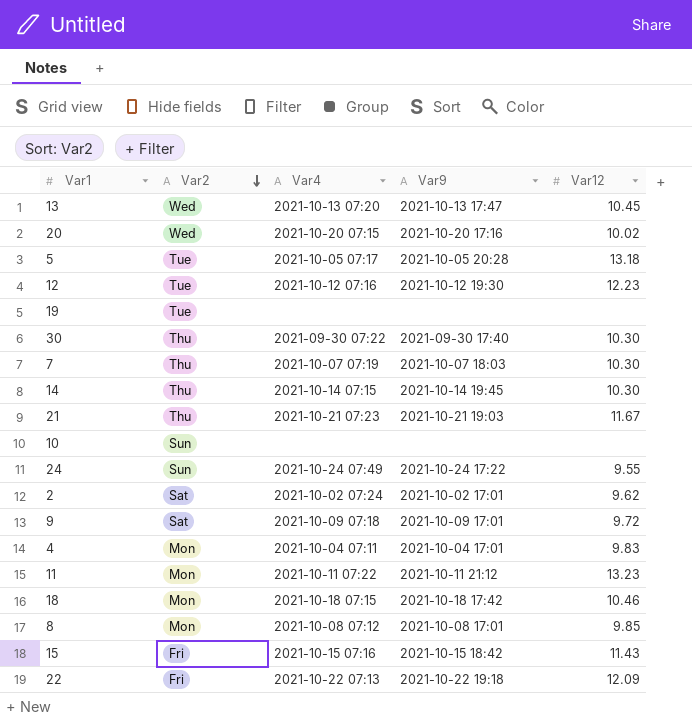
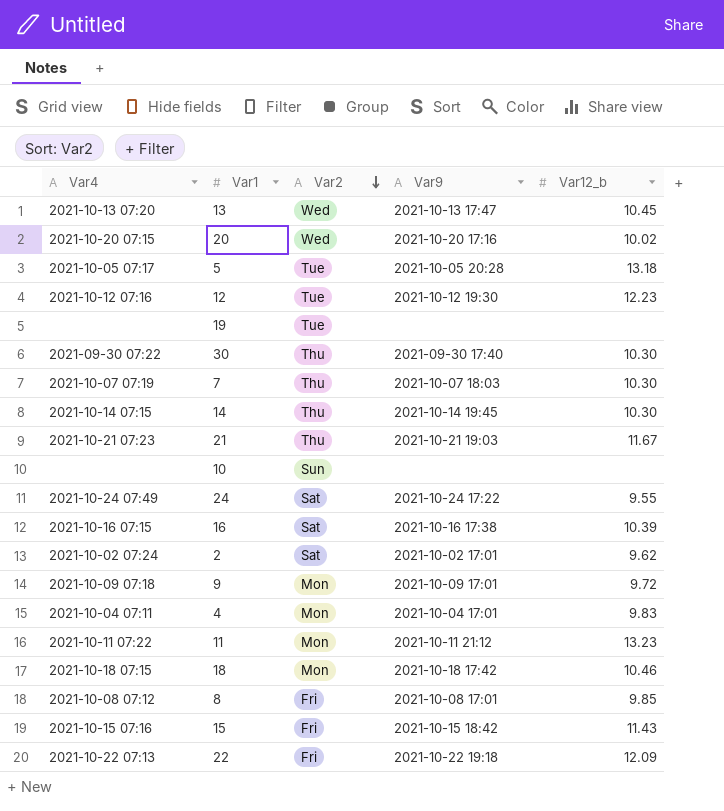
column Var4 | position: 3 -> 1
column name: Var12 -> Var12_b
24 | Var2: Sun -> Sat
row 16: none -> 2021-10-16 07:15 | Sat | 2021-10-16 17:38 | 10.39
9 | Var2: Sat -> Mon
8 | Var2: Mon -> Fri

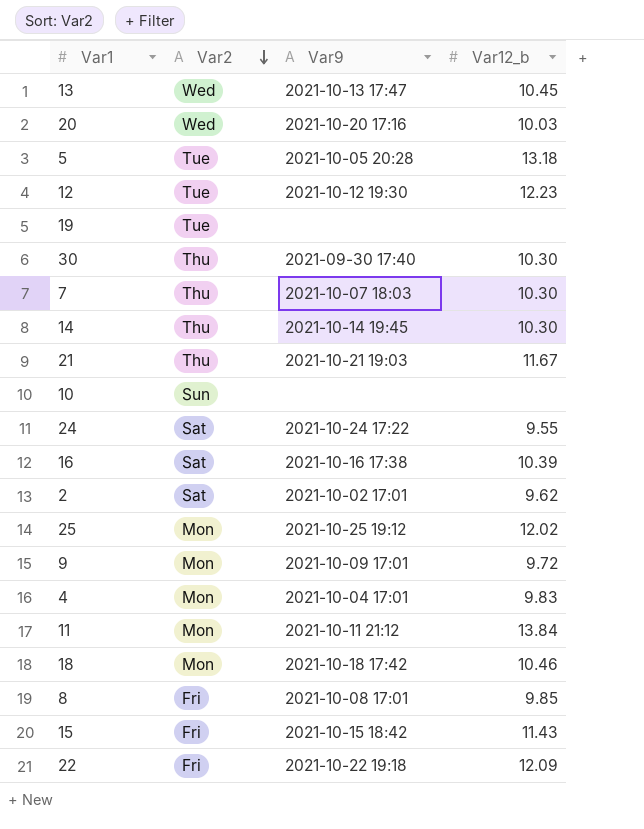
column Var4 | position: 1 -> none
20 | Var12_b: 10.02 -> 10.03
row 25: none -> Mon | 2021-10-25 19:12 | 12.02
11 | Var12_b: 13.23 -> 13.84

